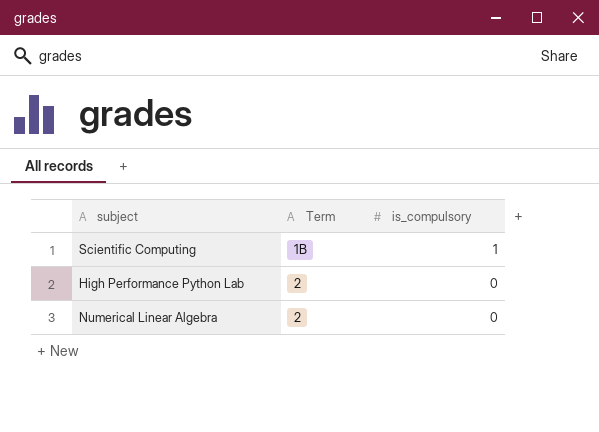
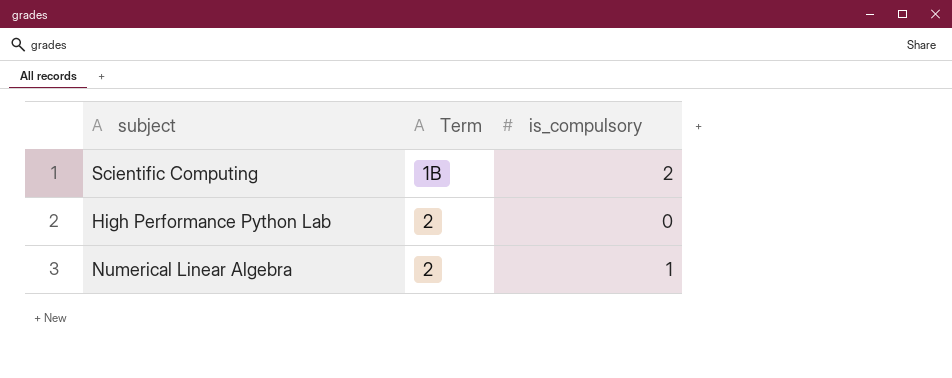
Scientific Computing | is_compulsory: 1 -> 2
Numerical Linear Algebra | is_compulsory: 0 -> 1

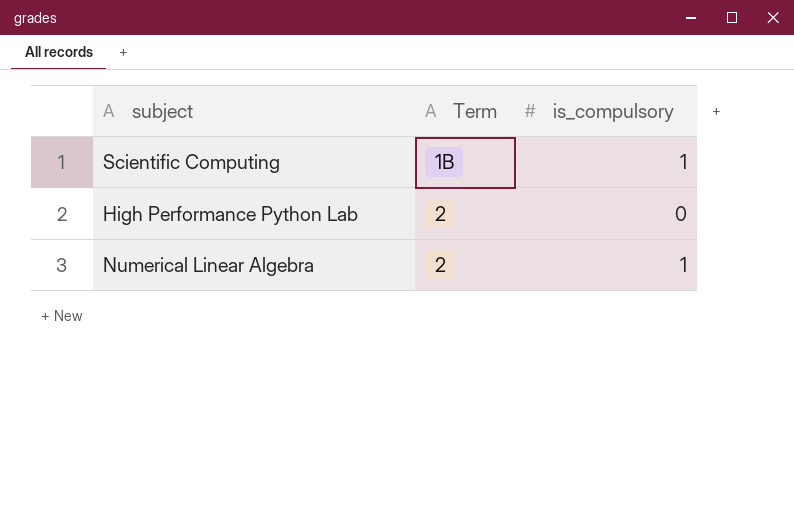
Scientific Computing | is_compulsory: 2 -> 1

